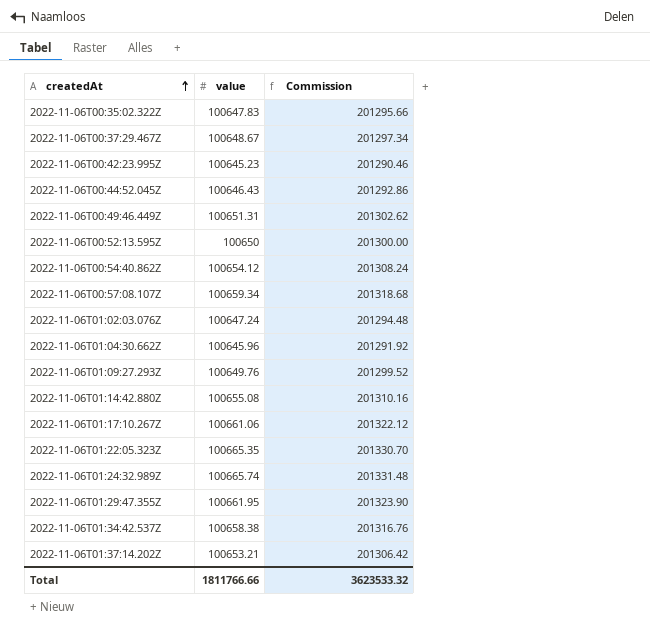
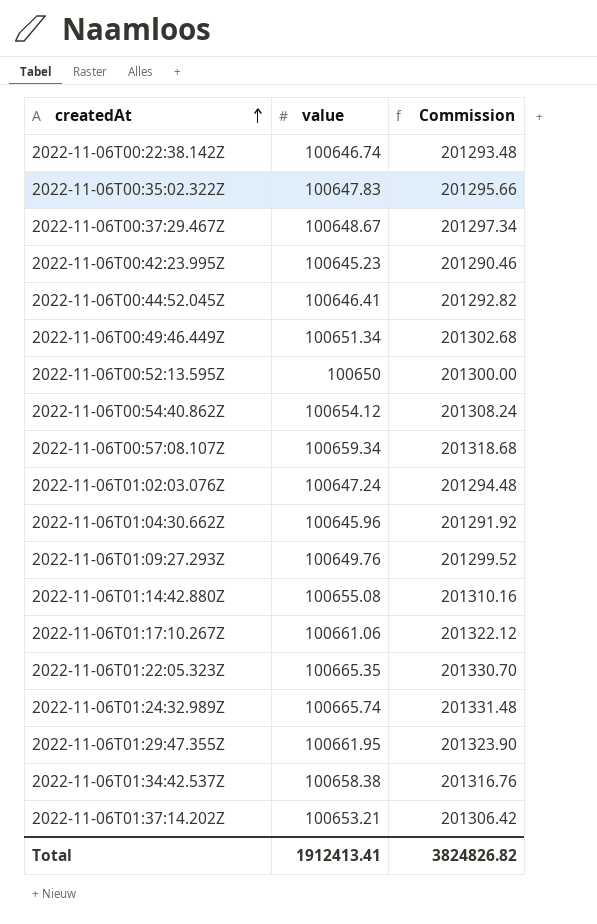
row 2022-11-06T00:22:38.142Z: none -> 100646.74 | 201293.48
2022-11-06T00:44:52.045Z | value: 100646.43 -> 100646.41
2022-11-06T00:44:52.045Z | Commission: 201292.86 -> 201292.82
2022-11-06T00:49:46.449Z | value: 100651.31 -> 100651.34
2022-11-06T00:49:46.449Z | Commission: 201302.62 -> 201302.68
Total | value: 1811766.66 -> 1912413.41
Total | Commission: 3623533.32 -> 3824826.82

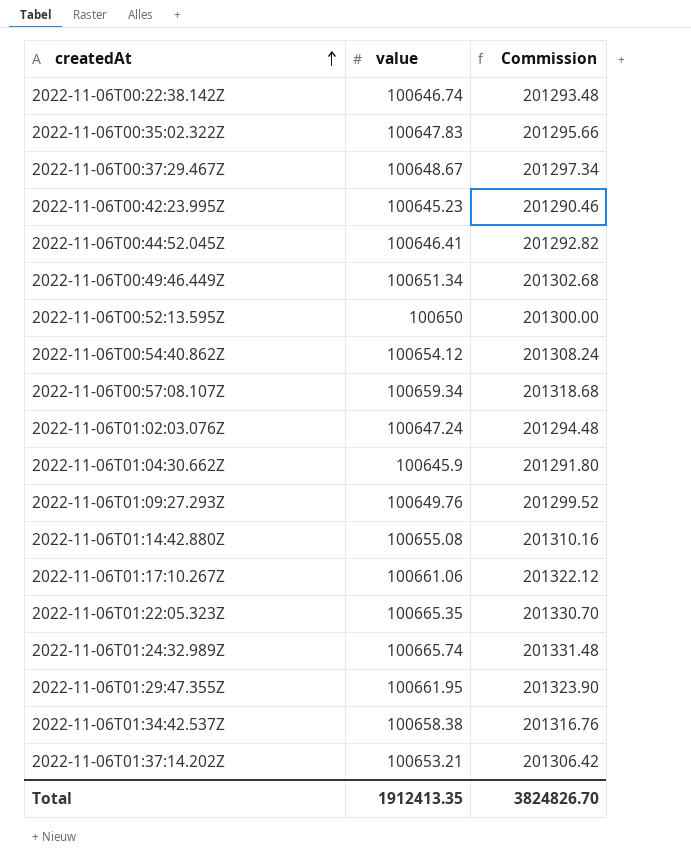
2022-11-06T01:04:30.662Z | value: 100645.96 -> 100645.9
2022-11-06T01:04:30.662Z | Commission: 201291.92 -> 201291.80
Total | value: 1912413.41 -> 1912413.35
Total | Commission: 3824826.82 -> 3824826.70

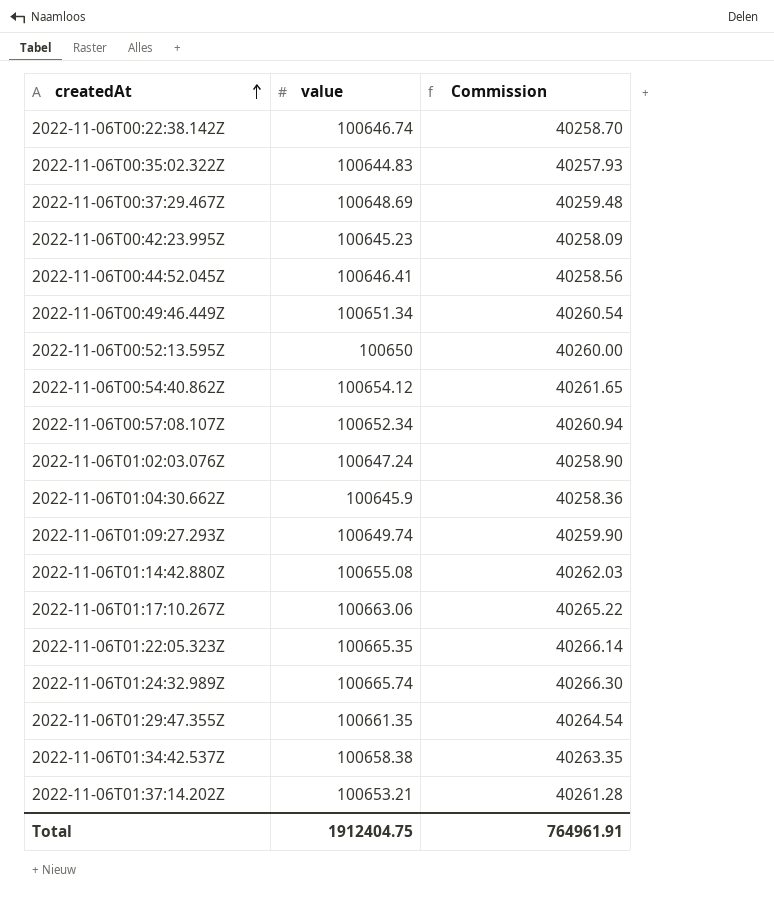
column Commission | formula: [value] * 2 -> [value] * 0.4
2022-11-06T00:35:02.322Z | value: 100647.83 -> 100644.83
2022-11-06T00:37:29.467Z | value: 100648.67 -> 100648.69
2022-11-06T00:57:08.107Z | value: 100659.34 -> 100652.34
2022-11-06T01:09:27.293Z | value: 100649.76 -> 100649.74
2022-11-06T01:17:10.267Z | value: 100661.06 -> 100663.06
2022-11-06T01:29:47.355Z | value: 100661.95 -> 100661.35
Total | value: 1912413.35 -> 1912404.75
Total | Commission: 3824826.70 -> 764961.91

